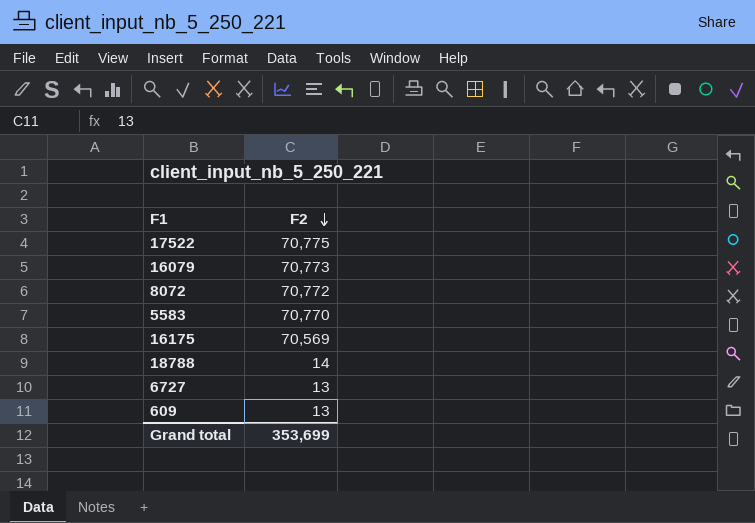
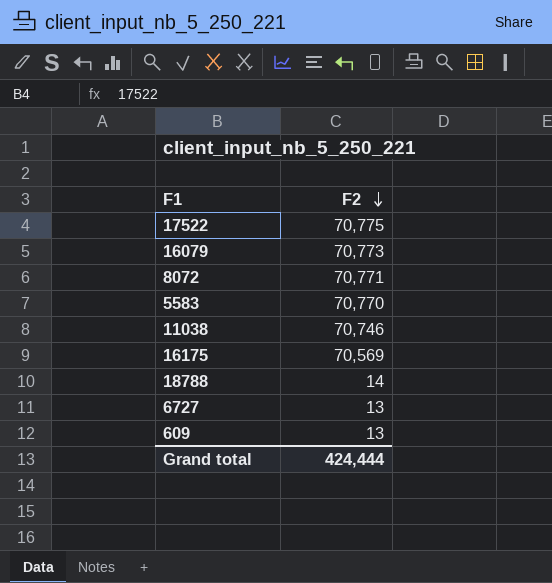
8072 | F2: 70,772 -> 70,771
row 11038: none -> 70,746
Grand total | F2: 353,699 -> 424,444

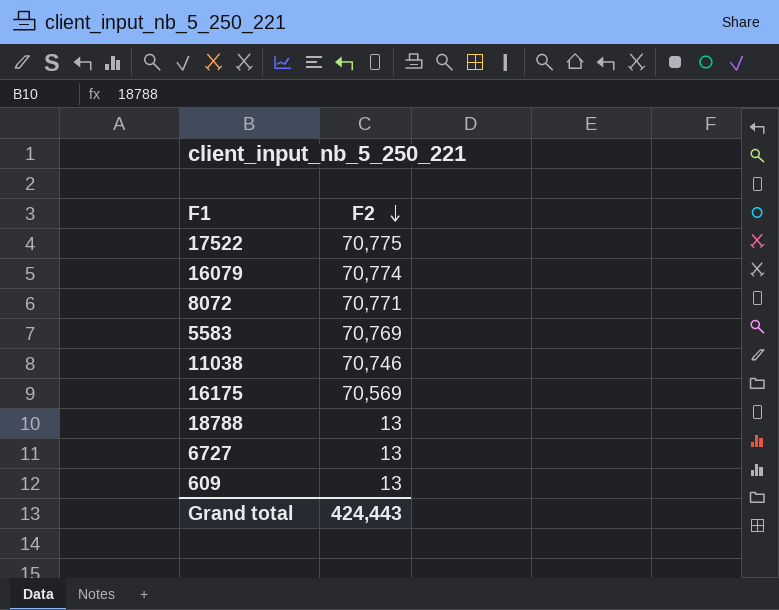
16079 | F2: 70,773 -> 70,774
5583 | F2: 70,770 -> 70,769
18788 | F2: 14 -> 13
Grand total | F2: 424,444 -> 424,443

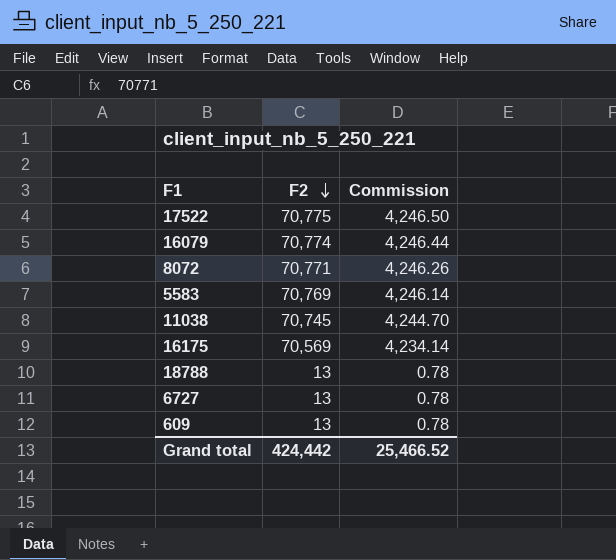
column Commission | formula: none -> [F2] * 0.06
11038 | F2: 70,746 -> 70,745
Grand total | F2: 424,443 -> 424,442

